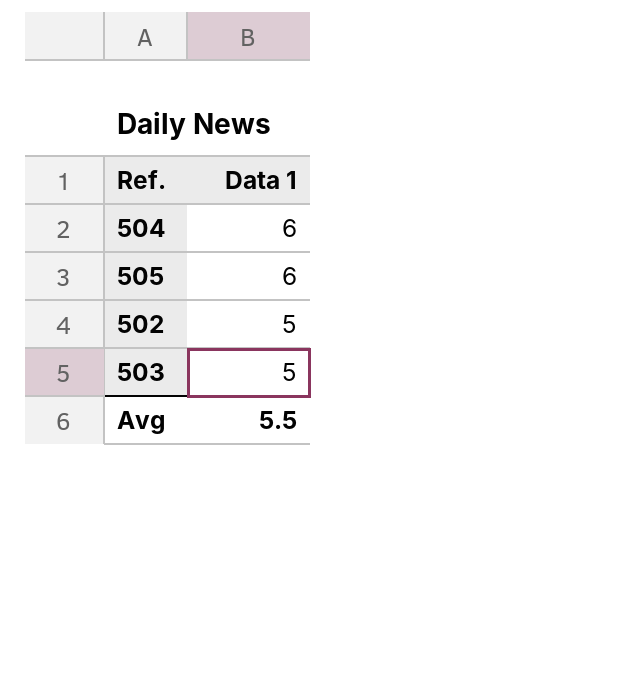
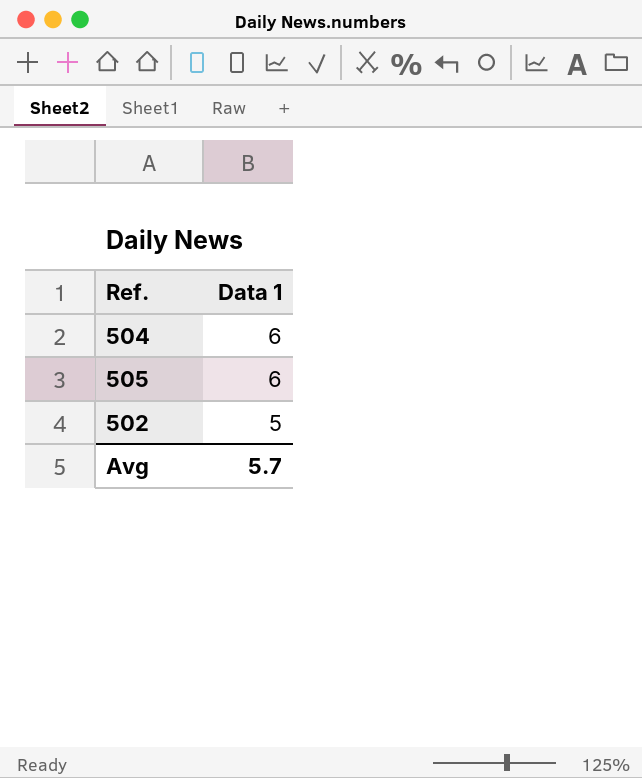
row 503: 5 -> none
Avg | Data 1: 5.5 -> 5.7

